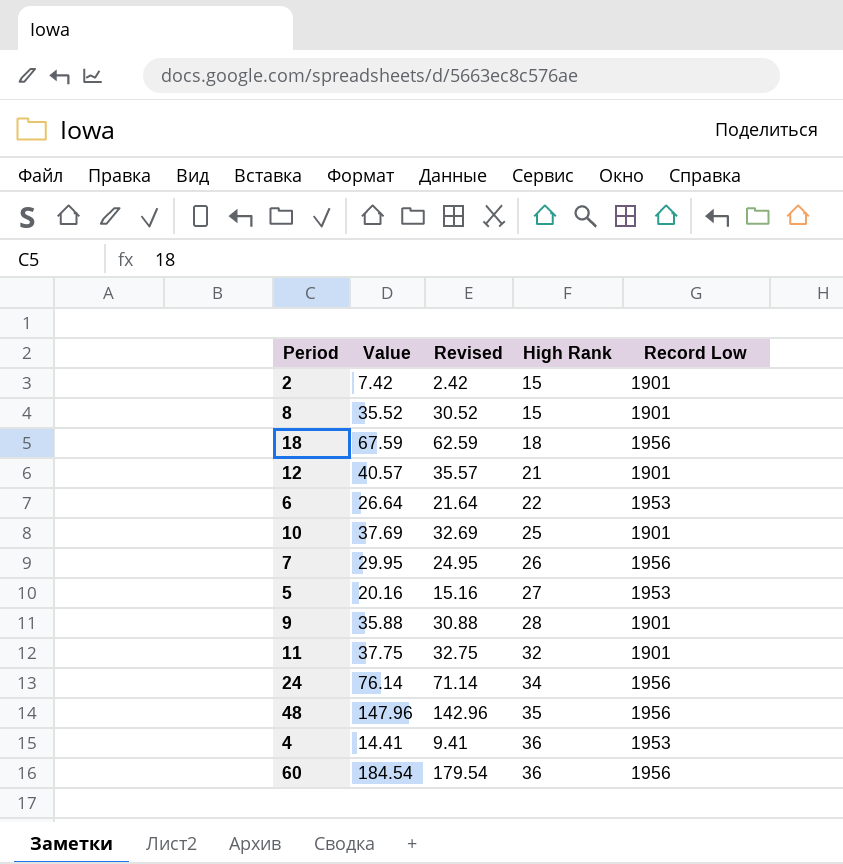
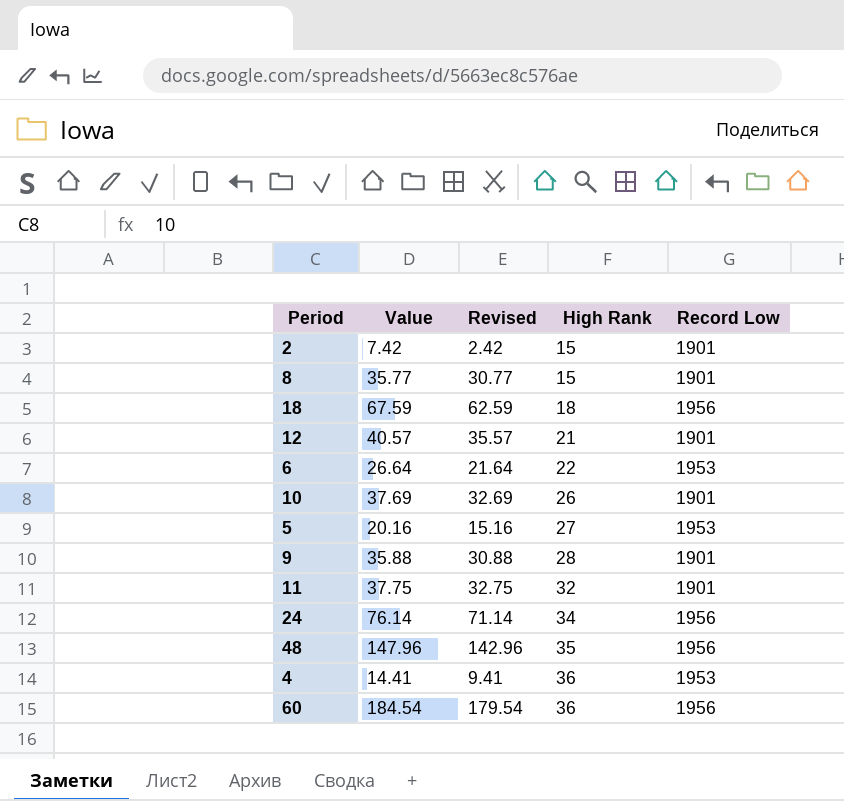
row 7: 29.95 | 24.95 | 26 | 1956 -> none
8 | Value: 35.52 -> 35.77
8 | Revised: 30.52 -> 30.77
10 | High Rank: 25 -> 26

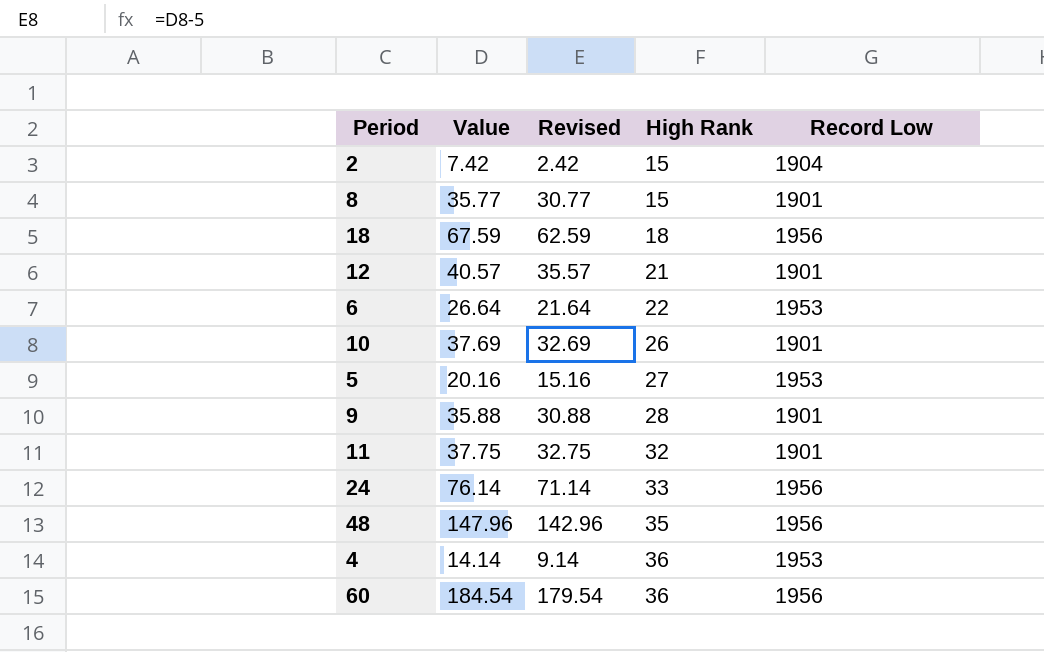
2 | Record Low: 1901 -> 1904
24 | High Rank: 34 -> 33
4 | Value: 14.41 -> 14.14
4 | Revised: 9.41 -> 9.14

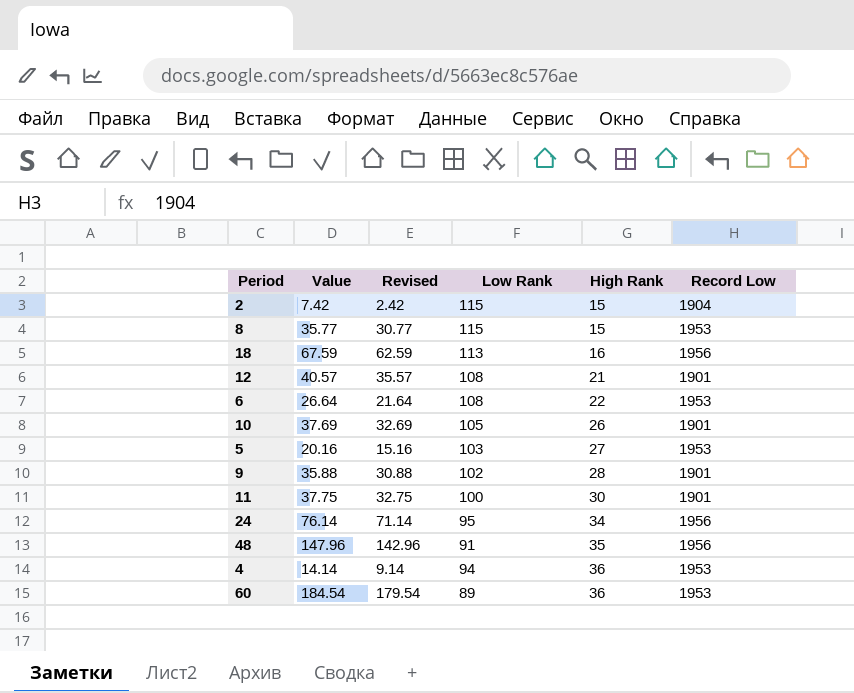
column Low Rank | position: none -> 4
8 | Record Low: 1901 -> 1953
18 | High Rank: 18 -> 16
11 | High Rank: 32 -> 30
24 | High Rank: 33 -> 34
60 | Record Low: 1956 -> 1953

